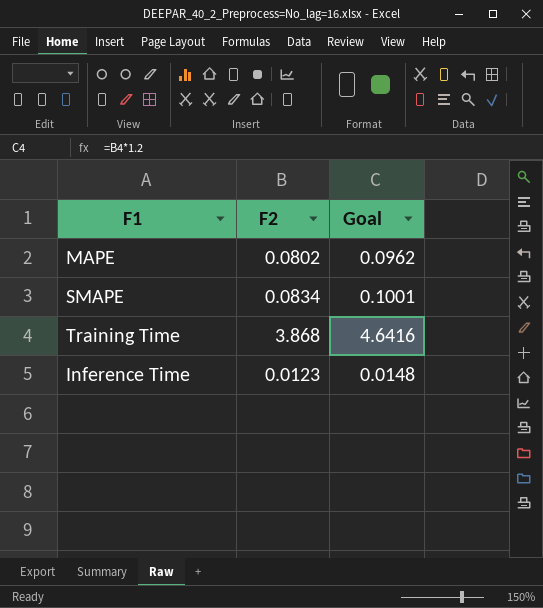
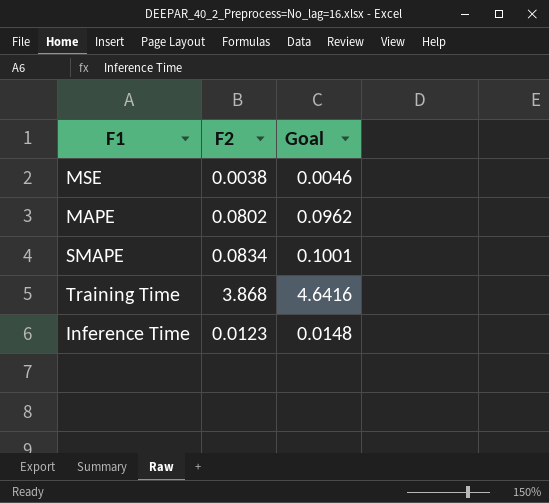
row MSE: none -> 0.0038 | 0.0046

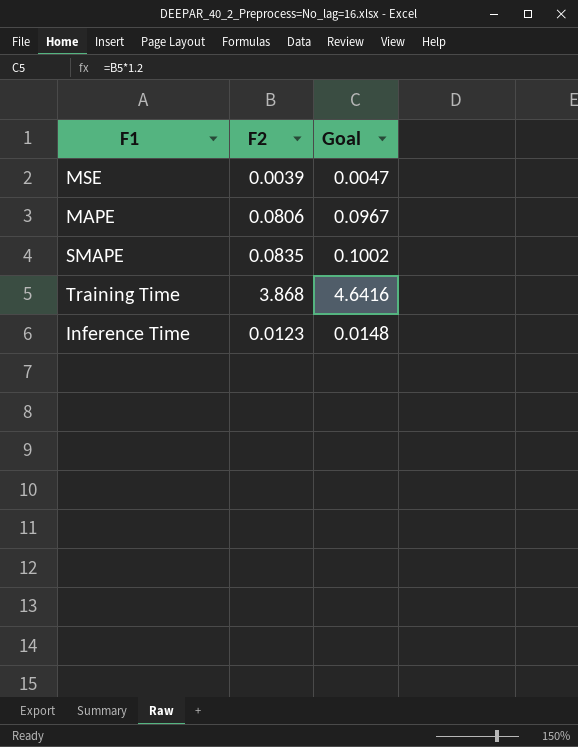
MSE | F2: 0.0038 -> 0.0039
MSE | Goal: 0.0046 -> 0.0047
MAPE | F2: 0.0802 -> 0.0806
MAPE | Goal: 0.0962 -> 0.0967
SMAPE | F2: 0.0834 -> 0.0835
SMAPE | Goal: 0.1001 -> 0.1002

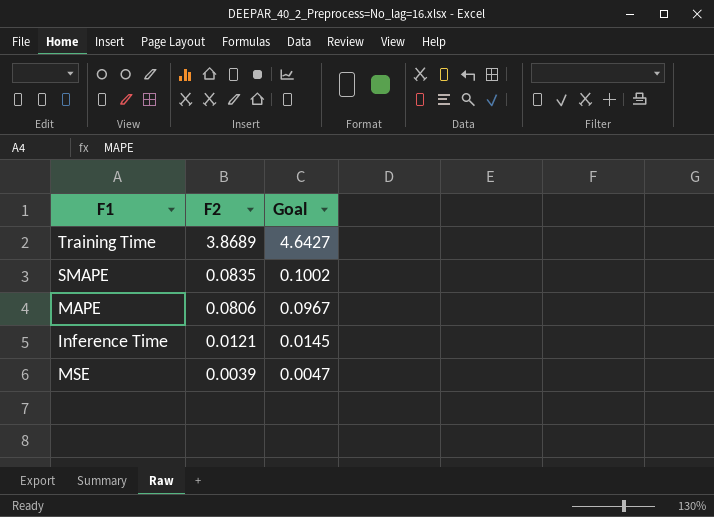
row order: none -> F2 descending
Training Time | F2: 3.868 -> 3.8689
Training Time | Goal: 4.6416 -> 4.6427
Inference Time | F2: 0.0123 -> 0.0121
Inference Time | Goal: 0.0148 -> 0.0145

